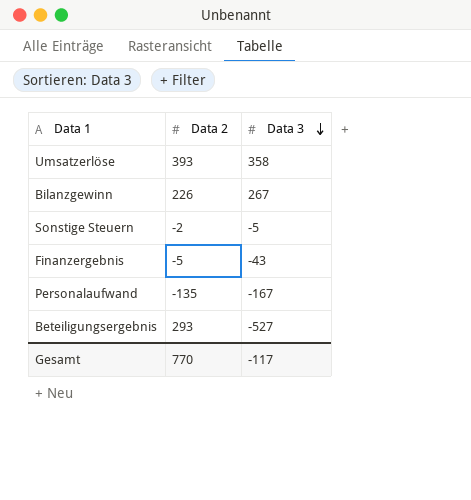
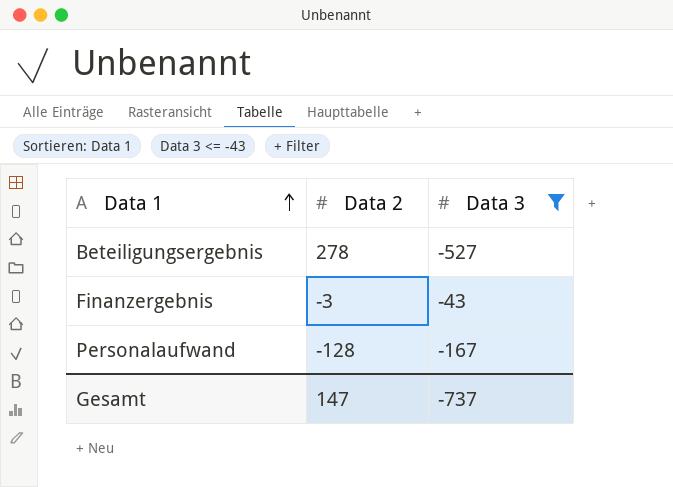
filter: none -> Data 3 <= -43
row order: Data 3 descending -> Data 1 ascending
Beteiligungsergebnis | Data 2: 293 -> 278
Finanzergebnis | Data 2: -5 -> -3
Personalaufwand | Data 2: -135 -> -128
Gesamt | Data 2: 770 -> 147
Gesamt | Data 3: -117 -> -737

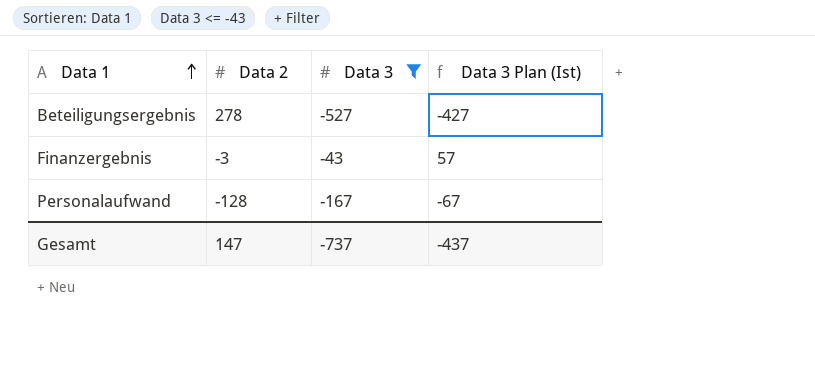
column Data 3 Plan (Ist) | formula: none -> [Data 3] + 100

